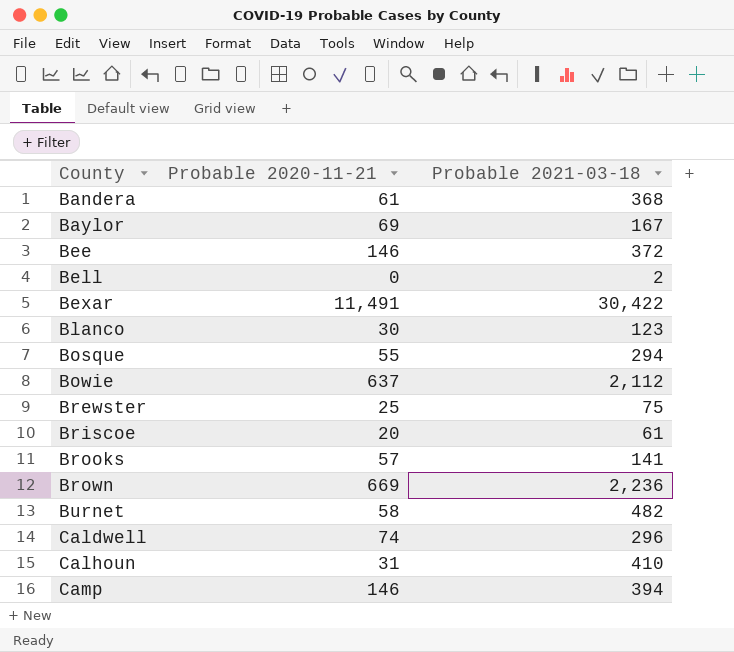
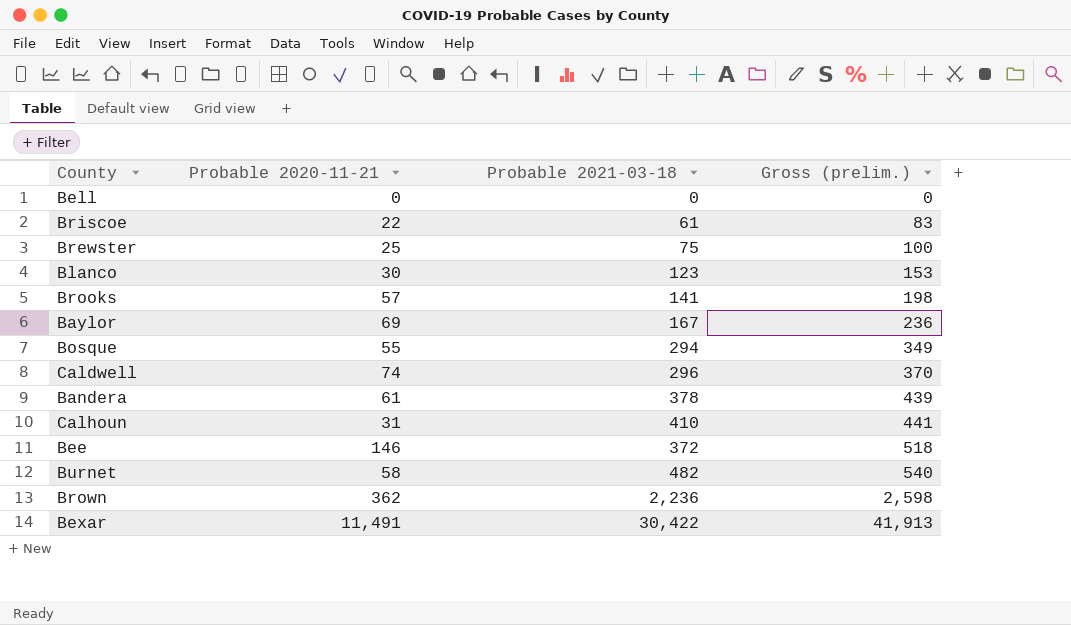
row order: County ascending -> Gross (prelim.) ascending
column Gross (prelim.) | formula: none -> [Probable 2020-11-21] + [Probable 2021-03-18]
row Bowie: 637 | 2,112 -> none
row Camp: 146 | 394 -> none
Bell | Probable 2021-03-18: 2 -> 0
Briscoe | Probable 2020-11-21: 20 -> 22
Bandera | Probable 2021-03-18: 368 -> 378
Brown | Probable 2020-11-21: 669 -> 362

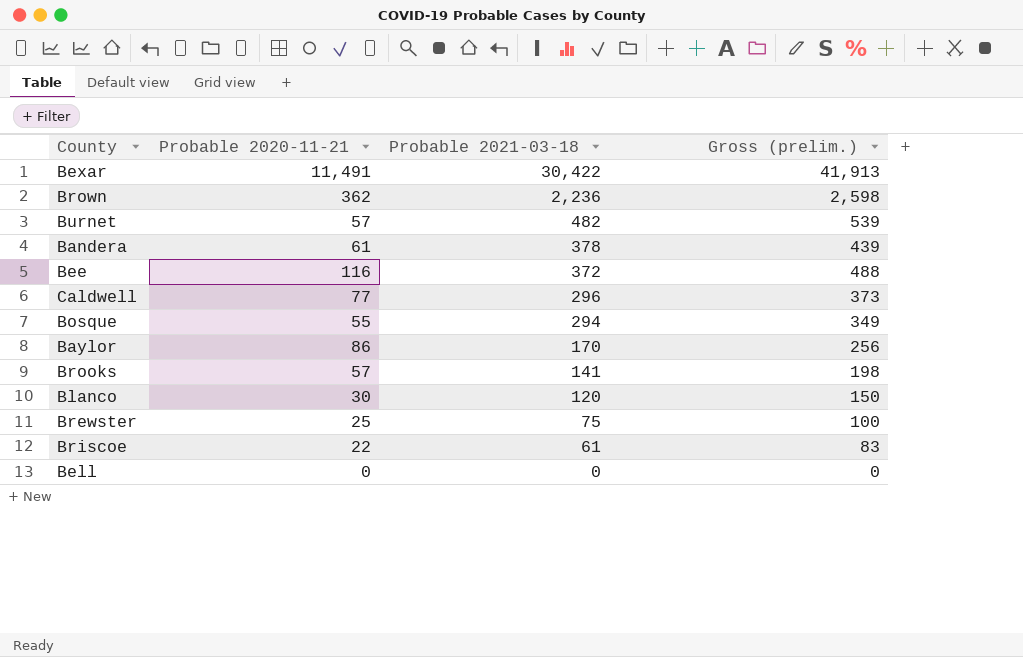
row order: Gross (prelim.) ascending -> Probable 2021-03-18 descending
row Calhoun: 31 | 410 | 441 -> none
Burnet | Probable 2020-11-21: 58 -> 57
Burnet | Gross (prelim.): 540 -> 539
Bee | Probable 2020-11-21: 146 -> 116
Bee | Gross (prelim.): 518 -> 488
Caldwell | Probable 2020-11-21: 74 -> 77
Caldwell | Gross (prelim.): 370 -> 373
Baylor | Probable 2020-11-21: 69 -> 86
Baylor | Probable 2021-03-18: 167 -> 170
Baylor | Gross (prelim.): 236 -> 256
Blanco | Probable 2021-03-18: 123 -> 120
Blanco | Gross (prelim.): 153 -> 150

